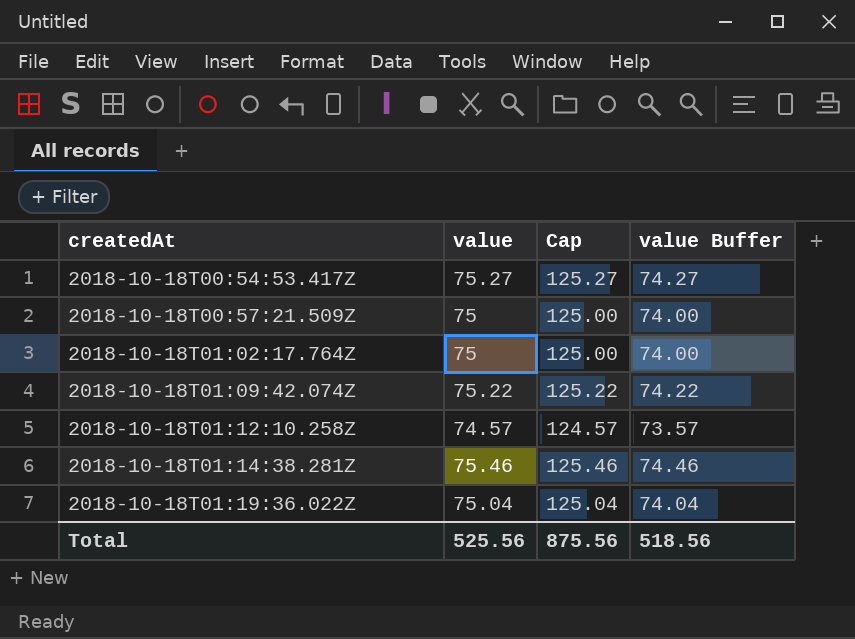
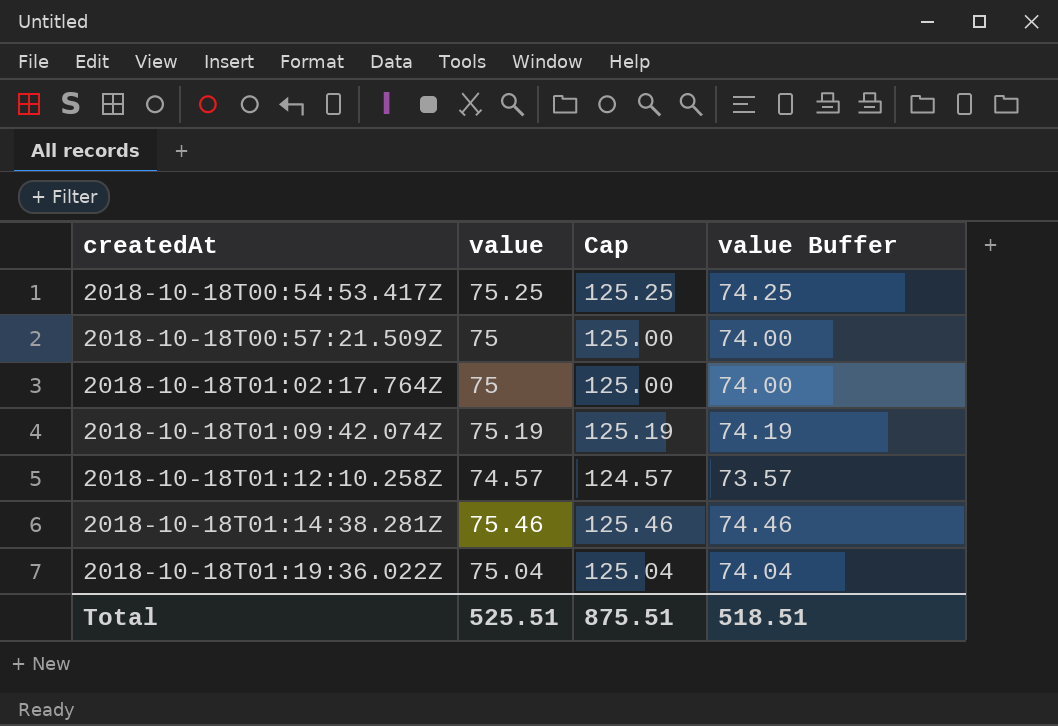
2018-10-18T00:54:53.417Z | value: 75.27 -> 75.25
2018-10-18T00:54:53.417Z | Cap: 125.27 -> 125.25
2018-10-18T00:54:53.417Z | value Buffer: 74.27 -> 74.25
2018-10-18T01:09:42.074Z | value: 75.22 -> 75.19
2018-10-18T01:09:42.074Z | Cap: 125.22 -> 125.19
2018-10-18T01:09:42.074Z | value Buffer: 74.22 -> 74.19
Total | value: 525.56 -> 525.51
Total | Cap: 875.56 -> 875.51
Total | value Buffer: 518.56 -> 518.51

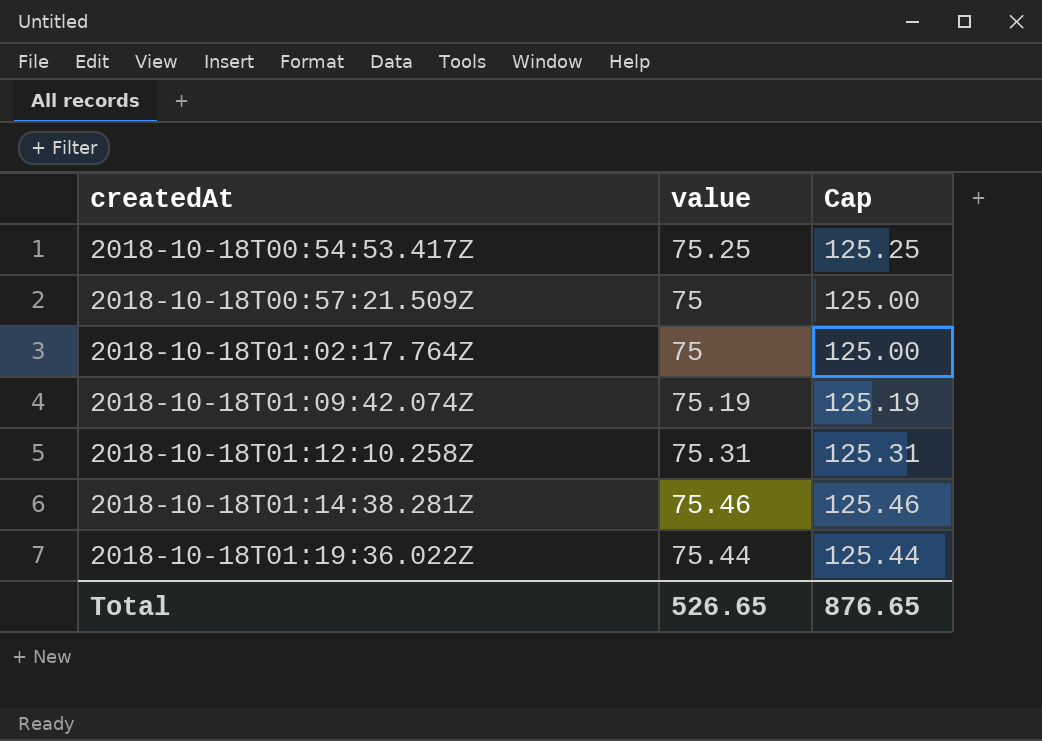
column value Buffer | formula: [value] - 1 -> none
2018-10-18T01:12:10.258Z | value: 74.57 -> 75.31
2018-10-18T01:12:10.258Z | Cap: 124.57 -> 125.31
2018-10-18T01:19:36.022Z | value: 75.04 -> 75.44
2018-10-18T01:19:36.022Z | Cap: 125.04 -> 125.44
Total | value: 525.51 -> 526.65
Total | Cap: 875.51 -> 876.65

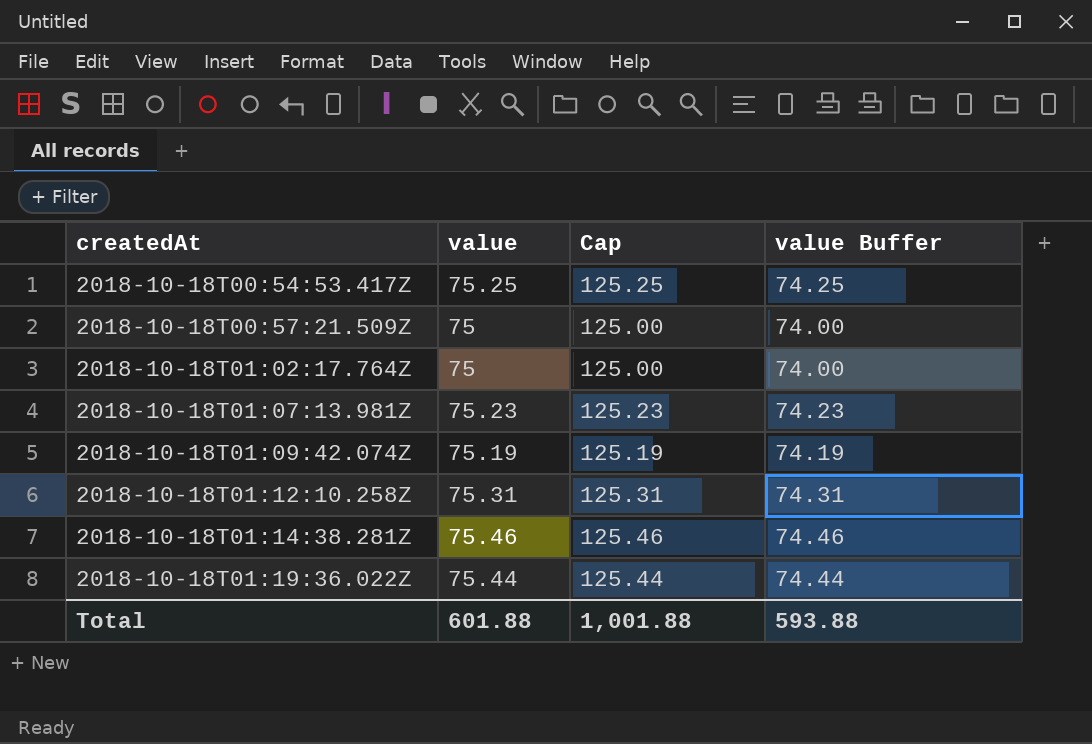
column value Buffer | formula: none -> [value] - 1
row 2018-10-18T01:07:13.981Z: none -> 75.23 | 125.23 | 74.23
Total | value: 526.65 -> 601.88
Total | Cap: 876.65 -> 1,001.88

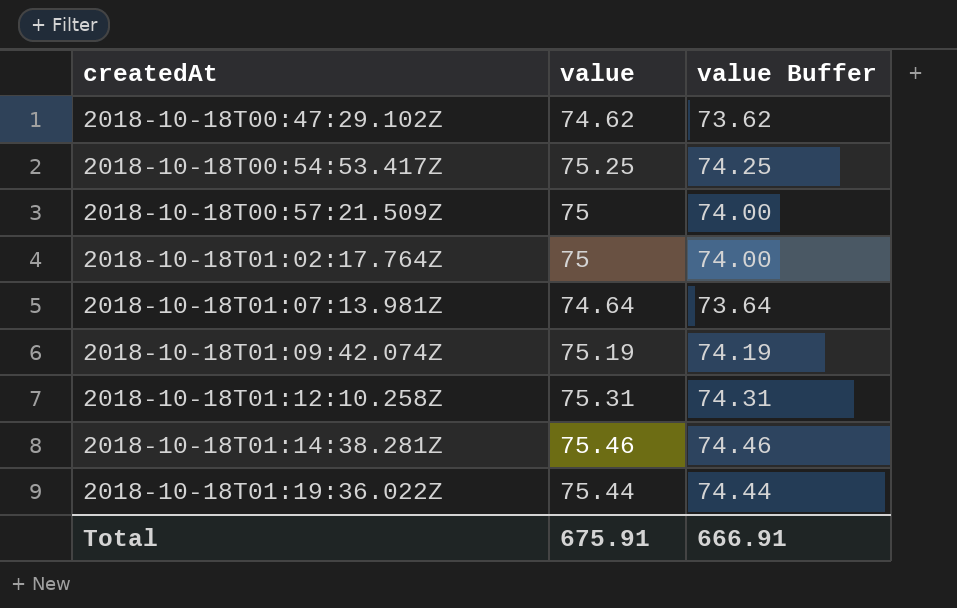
column Cap | formula: [value] + 50 -> none
row 2018-10-18T00:47:29.102Z: none -> 74.62 | 73.62
2018-10-18T01:07:13.981Z | value: 75.23 -> 74.64
2018-10-18T01:07:13.981Z | value Buffer: 74.23 -> 73.64
Total | value: 601.88 -> 675.91
Total | value Buffer: 593.88 -> 666.91

